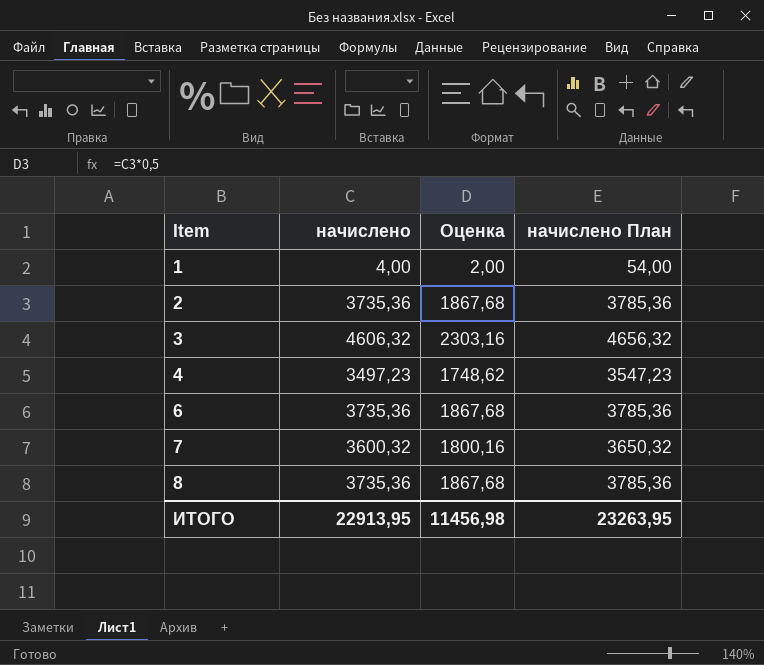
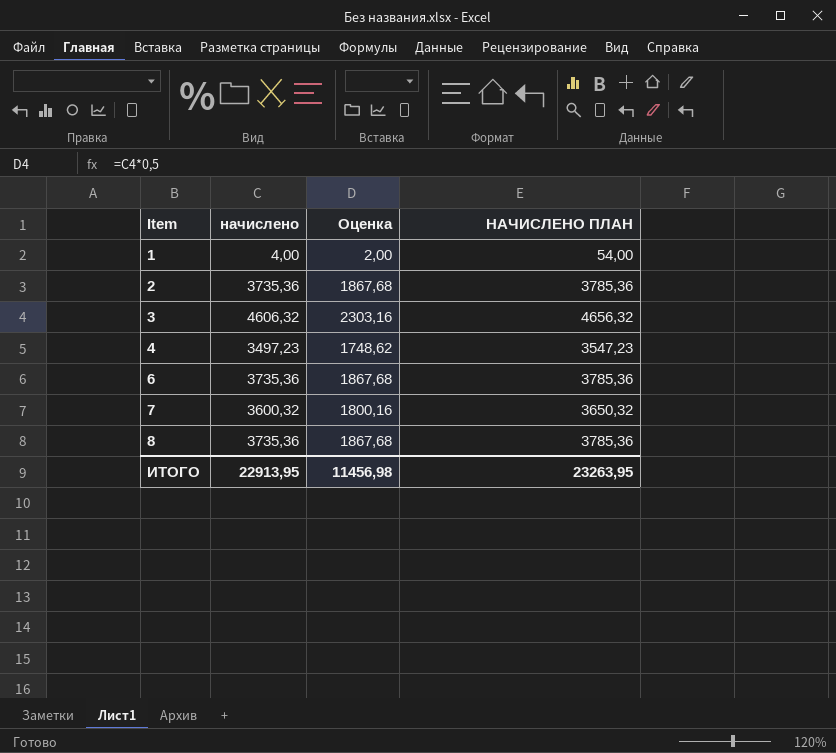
column name: начислено План -> НАЧИСЛЕНО ПЛАН

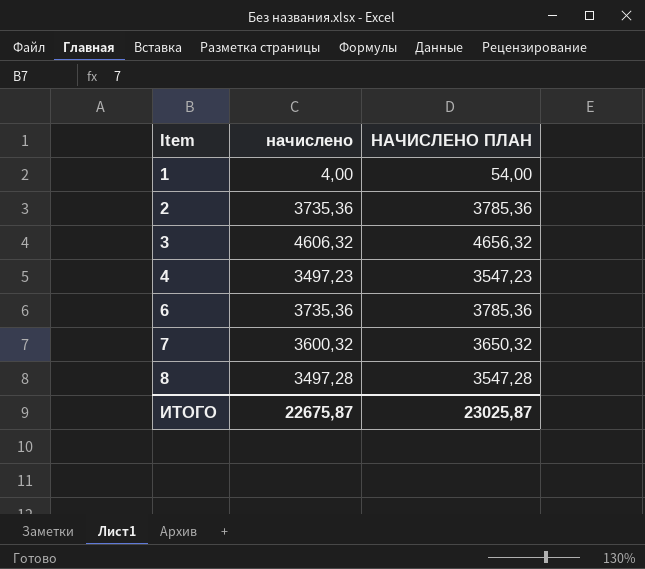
column Оценка | formula: [начислено] * 0,5 -> none
8 | начислено: 3735,36 -> 3497,28
8 | НАЧИСЛЕНО ПЛАН: 3785,36 -> 3547,28
ИТОГО | начислено: 22913,95 -> 22675,87
ИТОГО | НАЧИСЛЕНО ПЛАН: 23263,95 -> 23025,87

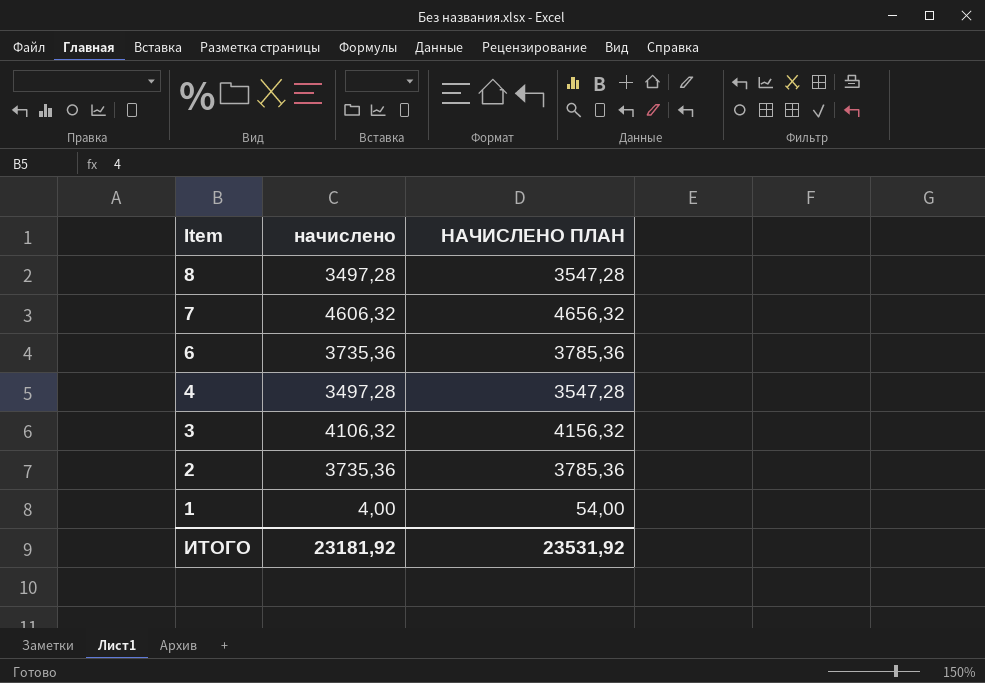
row order: Item ascending -> Item descending
7 | начислено: 3600,32 -> 4606,32
7 | НАЧИСЛЕНО ПЛАН: 3650,32 -> 4656,32
4 | начислено: 3497,23 -> 3497,28
4 | НАЧИСЛЕНО ПЛАН: 3547,23 -> 3547,28
3 | начислено: 4606,32 -> 4106,32
3 | НАЧИСЛЕНО ПЛАН: 4656,32 -> 4156,32
ИТОГО | начислено: 22675,87 -> 23181,92
ИТОГО | НАЧИСЛЕНО ПЛАН: 23025,87 -> 23531,92

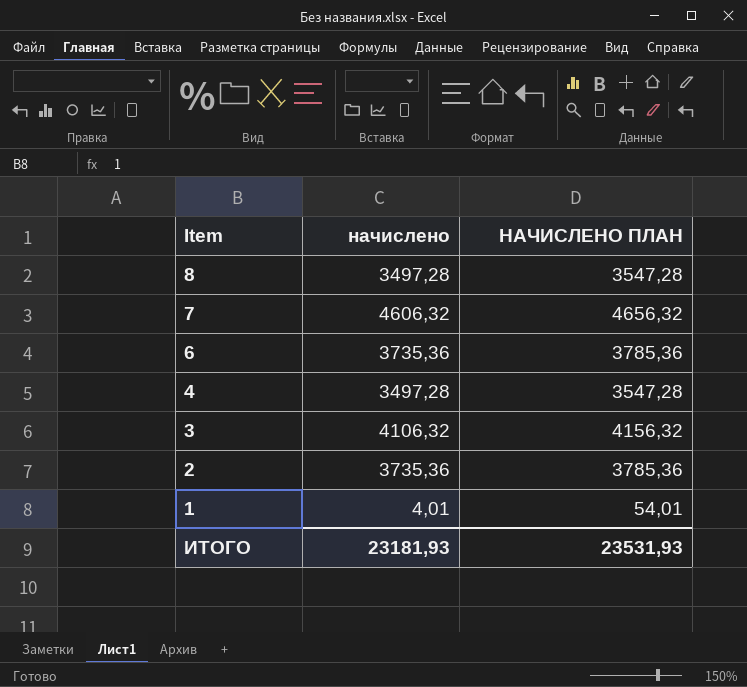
1 | начислено: 4,00 -> 4,01
1 | НАЧИСЛЕНО ПЛАН: 54,00 -> 54,01
ИТОГО | начислено: 23181,92 -> 23181,93
ИТОГО | НАЧИСЛЕНО ПЛАН: 23531,92 -> 23531,93

